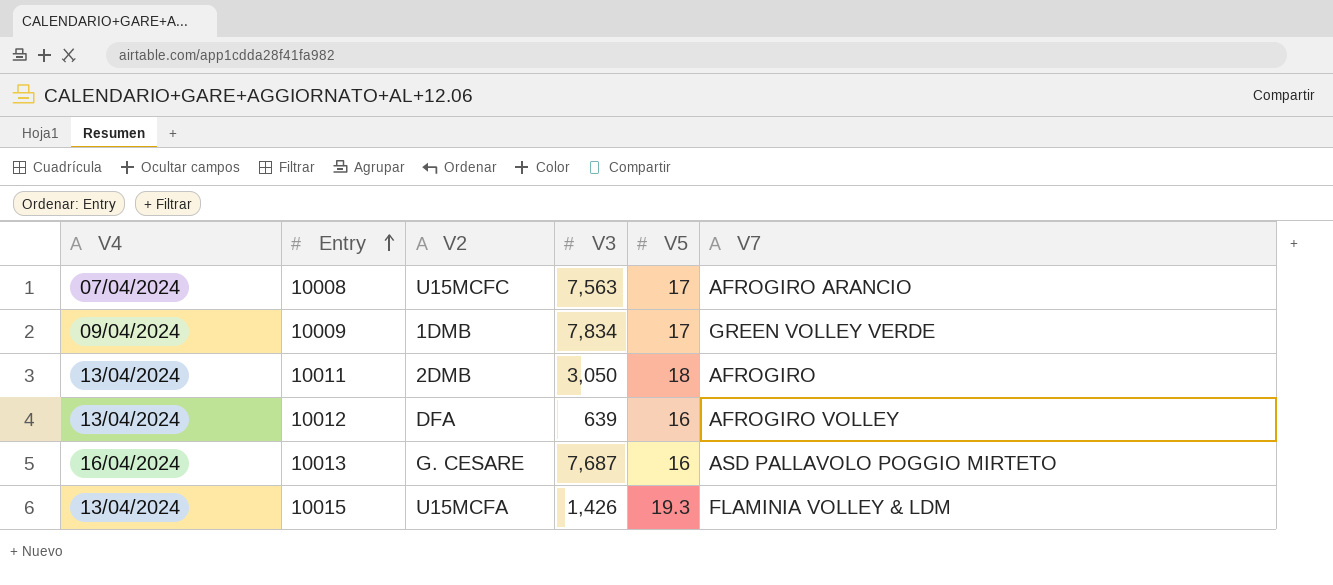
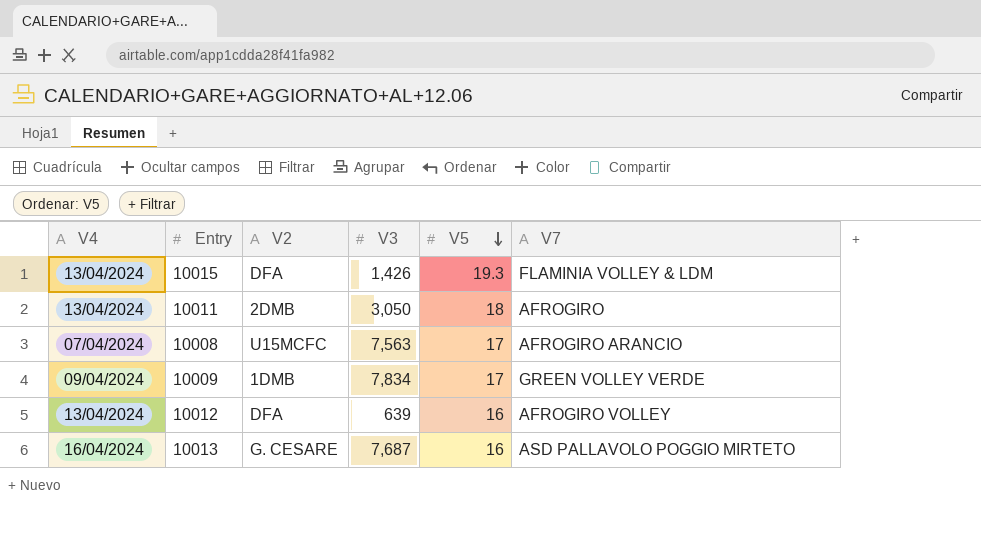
row order: Entry ascending -> V5 descending
10015 | V2: U15MCFA -> DFA

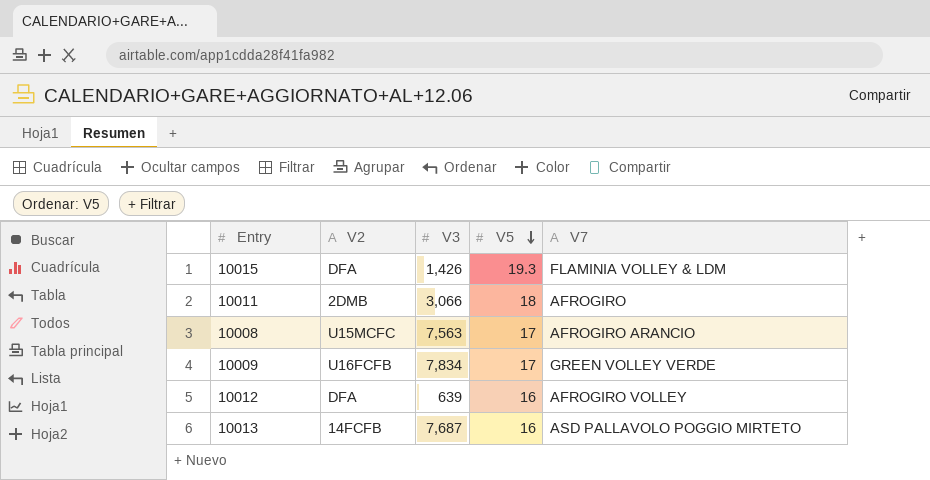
column V4 | position: 1 -> none
10011 | V3: 3,050 -> 3,066
10009 | V2: 1DMB -> U16FCFB
10013 | V2: G. CESARE -> 14FCFB

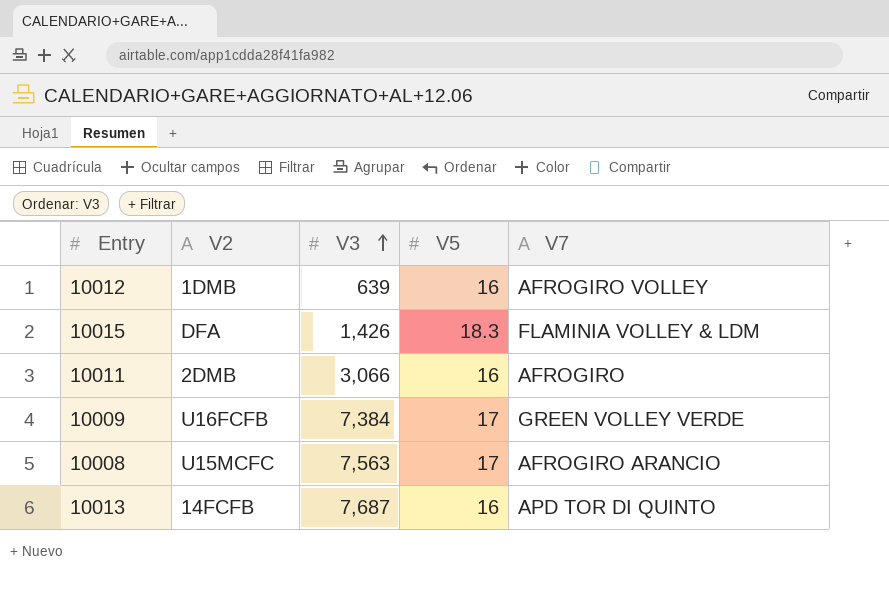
row order: V5 descending -> V3 ascending
10012 | V2: DFA -> 1DMB
10015 | V5: 19.3 -> 18.3
10011 | V5: 18 -> 16
10009 | V3: 7,834 -> 7,384
10013 | V7: ASD PALLAVOLO POGGIO MIRTETO -> APD TOR DI QUINTO

